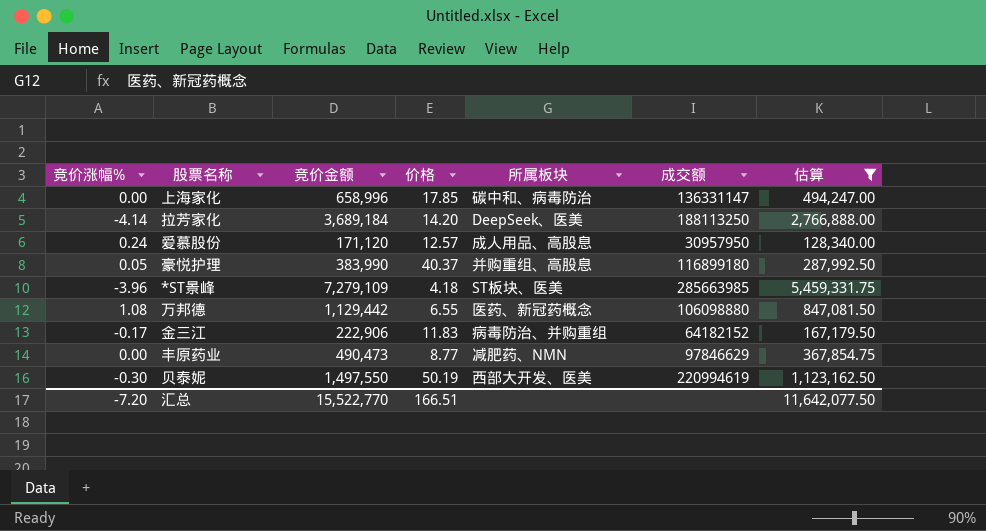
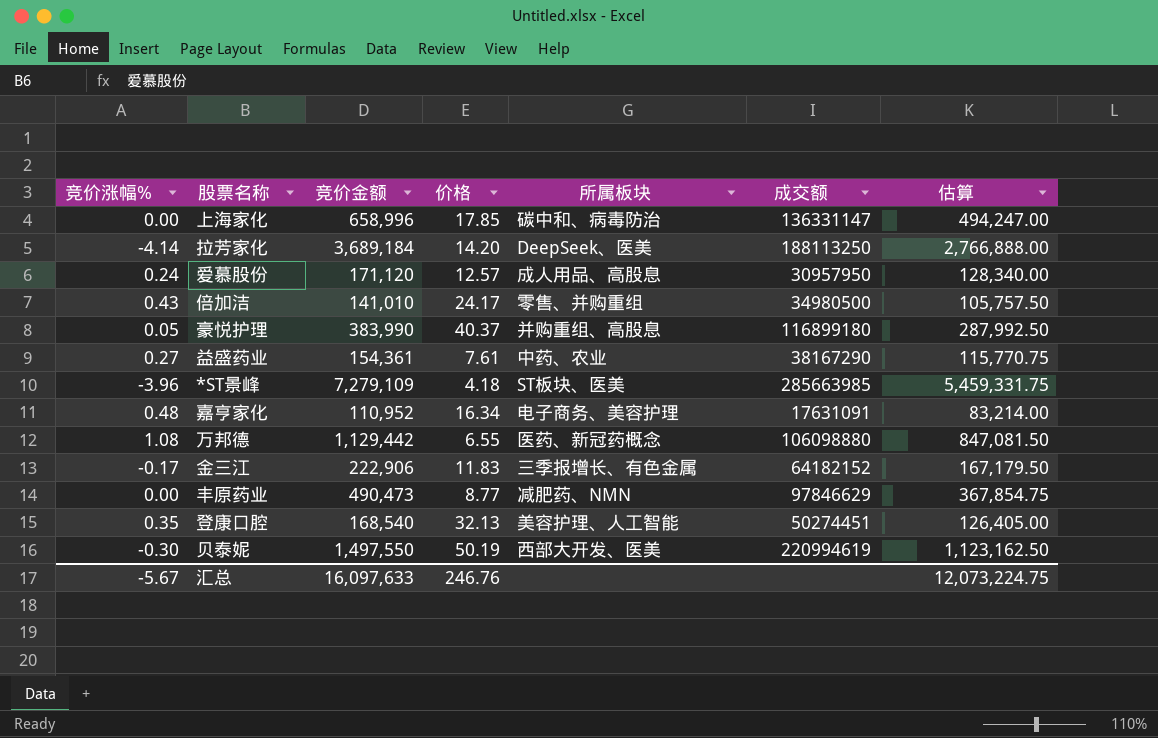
filter: 估算 >= 128,340.00 -> none
金三江 | 所属板块: 病毒防治、并购重组 -> 三季报增长、有色金属
汇总 | 竞价涨幅%: -7.20 -> -5.67
汇总 | 竞价金额: 15,522,770 -> 16,097,633
汇总 | 价格: 166.51 -> 246.76
汇总 | 估算: 11,642,077.50 -> 12,073,224.75

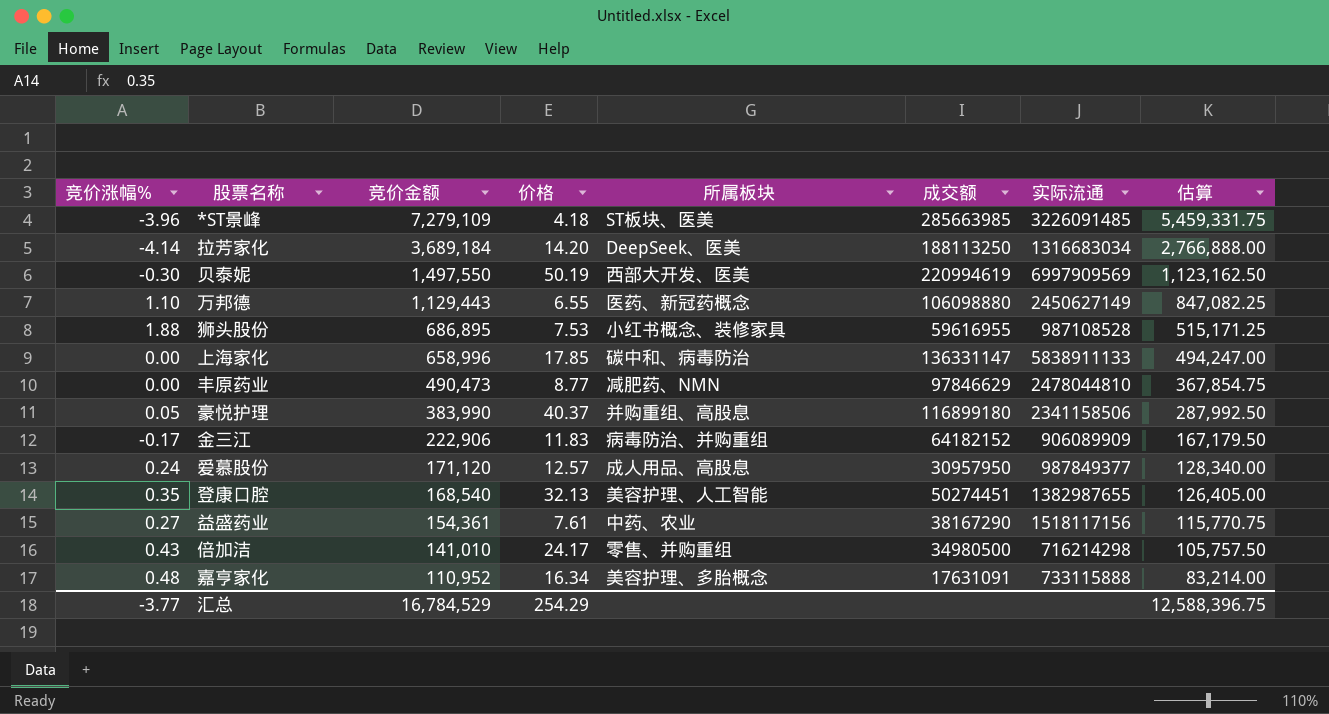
row order: none -> 竞价金额 descending
column 实际流通 | position: none -> 7
万邦德 | 竞价涨幅%: 1.08 -> 1.10
万邦德 | 竞价金额: 1,129,442 -> 1,129,443
万邦德 | 估算: 847,081.50 -> 847,082.25
row 狮头股份: none -> 1.88 | 686,895 | 7.53 | 小红书概念、装修家具 | 59616955 | 987108528 | 515,171.25
金三江 | 所属板块: 三季报增长、有色金属 -> 病毒防治、并购重组
嘉亨家化 | 所属板块: 电子商务、美容护理 -> 美容护理、多胎概念
汇总 | 竞价涨幅%: -5.67 -> -3.77
汇总 | 竞价金额: 16,097,633 -> 16,784,529
汇总 | 价格: 246.76 -> 254.29
汇总 | 估算: 12,073,224.75 -> 12,588,396.75

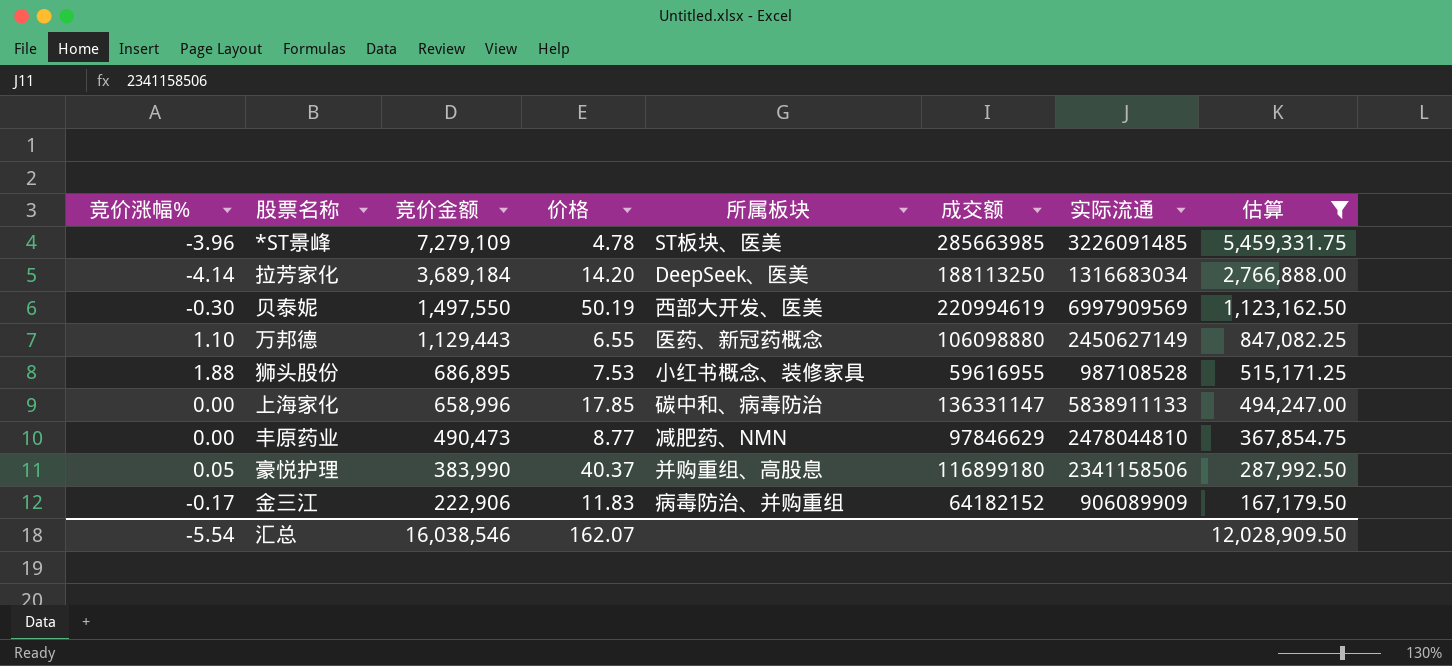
filter: none -> 估算 >= 167,179.50
*ST景峰 | 价格: 4.18 -> 4.78
汇总 | 竞价涨幅%: -3.77 -> -5.54
汇总 | 竞价金额: 16,784,529 -> 16,038,546
汇总 | 价格: 254.29 -> 162.07
汇总 | 估算: 12,588,396.75 -> 12,028,909.50

